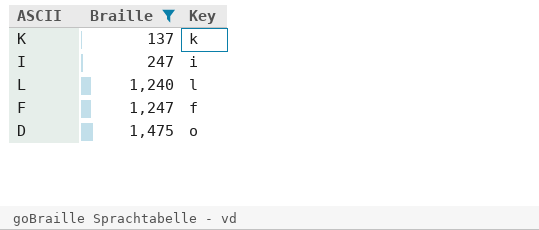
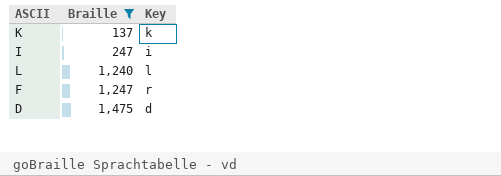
F | Key: f -> r
D | Key: o -> d

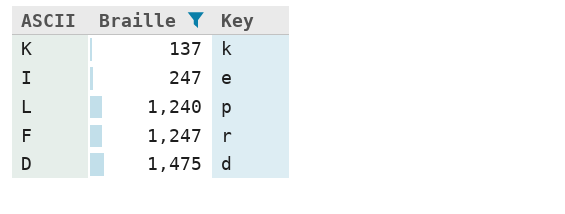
I | Key: i -> e
L | Key: l -> p

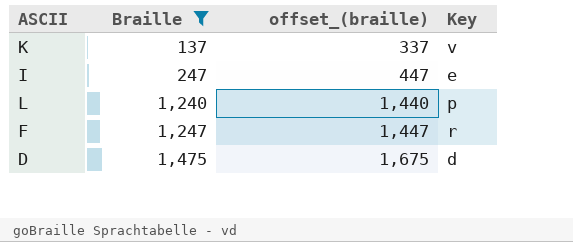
column offset_(braille) | formula: none -> [Braille] + 200
K | Key: k -> v

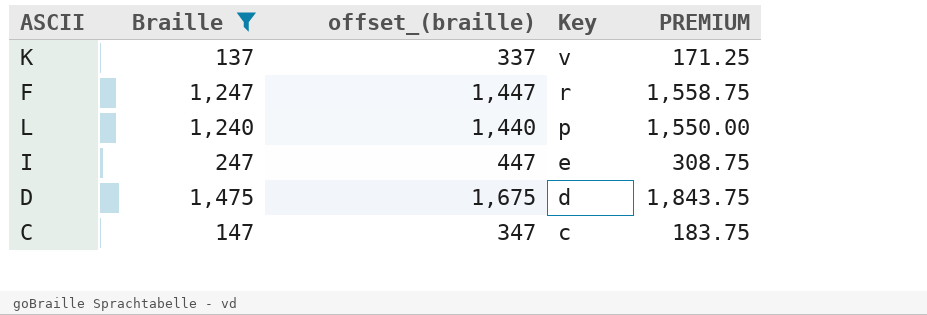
row order: Braille ascending -> Key descending
column PREMIUM | formula: none -> [Braille] * 1.25
row C: none -> 147 | 347 | c | 183.75

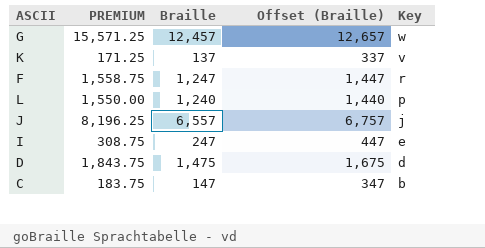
filter: Braille <= 1,475 -> none
column PREMIUM | position: 5 -> 2
column name: offset_(braille) -> Offset (Braille)
C | Key: c -> b

